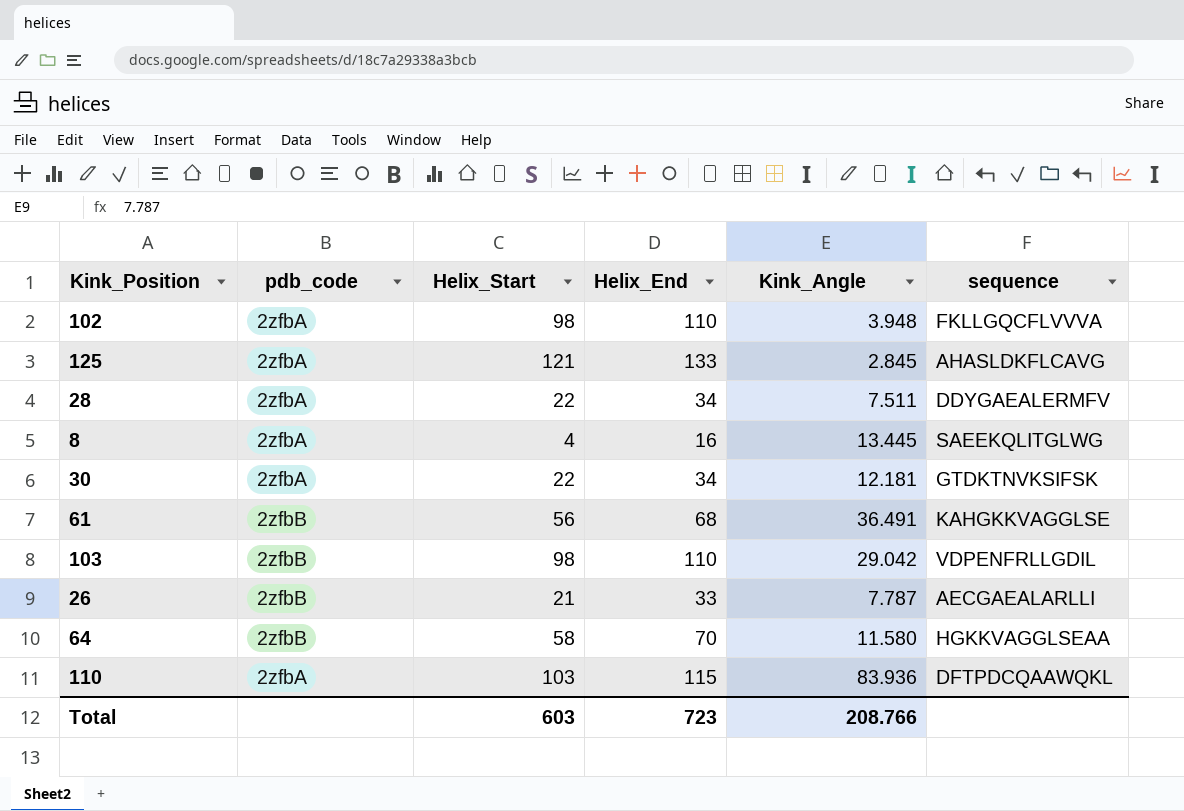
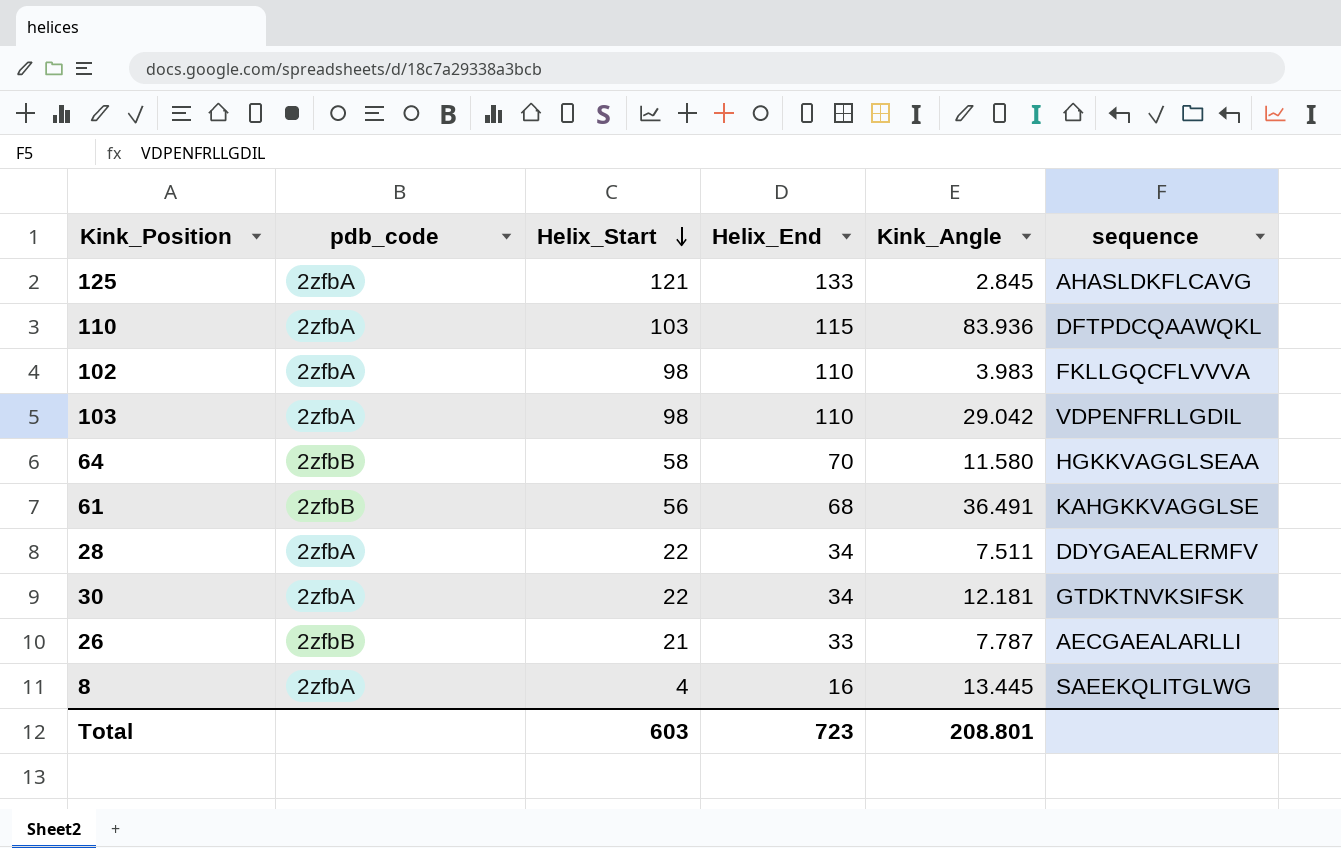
row order: none -> Helix_Start descending
102 | Kink_Angle: 3.948 -> 3.983
103 | pdb_code: 2zfbB -> 2zfbA
Total | Kink_Angle: 208.766 -> 208.801

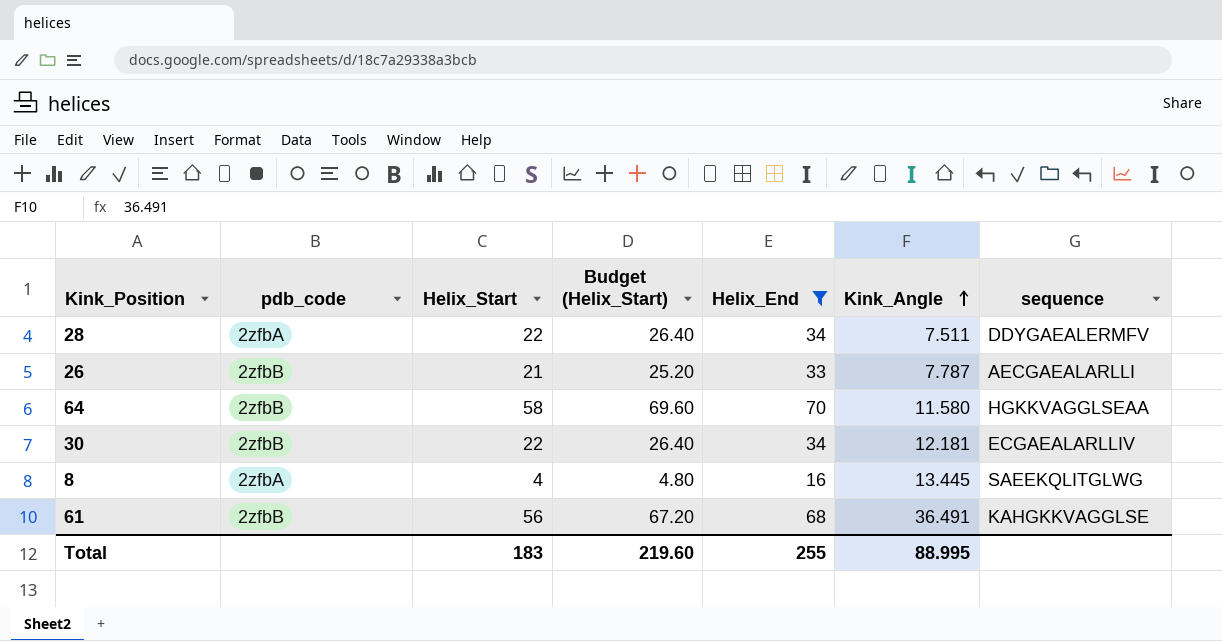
filter: none -> Helix_End <= 70
row order: Helix_Start descending -> Kink_Angle ascending
column Budget (Helix_Start) | formula: none -> [Helix_Start] * 1.2
30 | pdb_code: 2zfbA -> 2zfbB
30 | sequence: GTDKTNVKSIFSK -> ECGAEALARLLIV
Total | Helix_Start: 603 -> 183
Total | Helix_End: 723 -> 255
Total | Kink_Angle: 208.801 -> 88.995

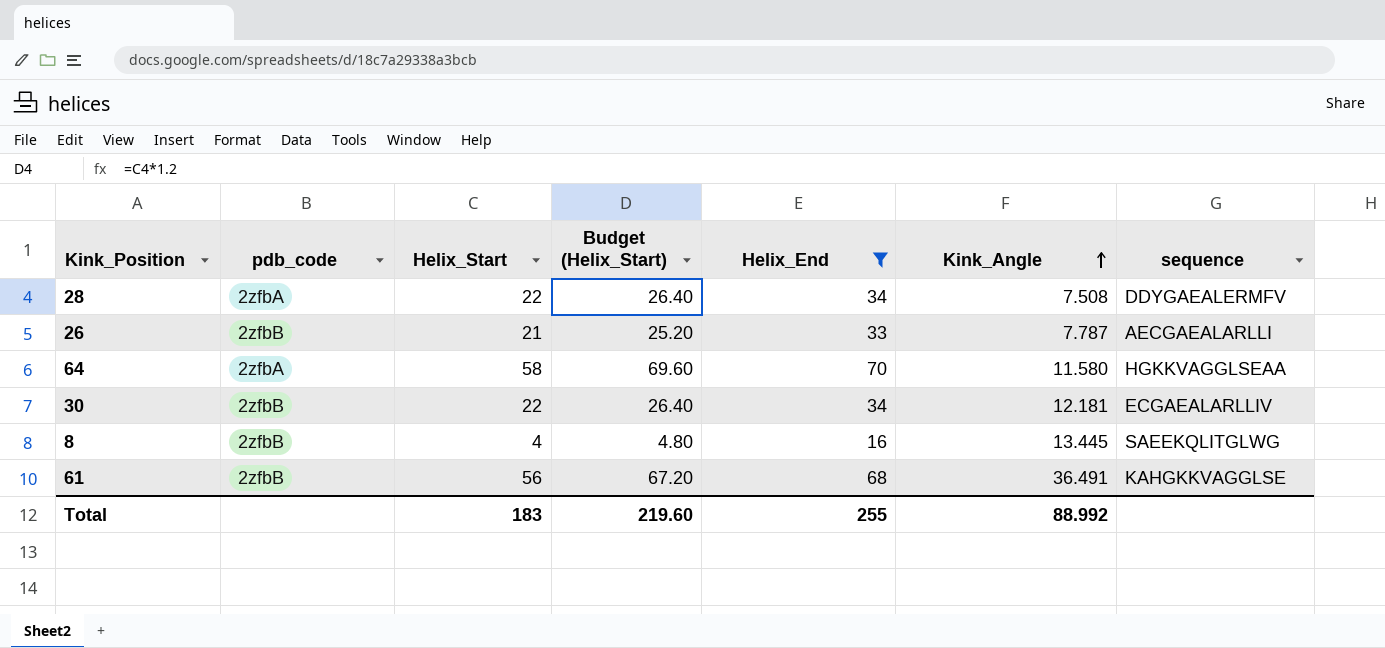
28 | Kink_Angle: 7.511 -> 7.508
64 | pdb_code: 2zfbB -> 2zfbA
8 | pdb_code: 2zfbA -> 2zfbB
Total | Kink_Angle: 88.995 -> 88.992

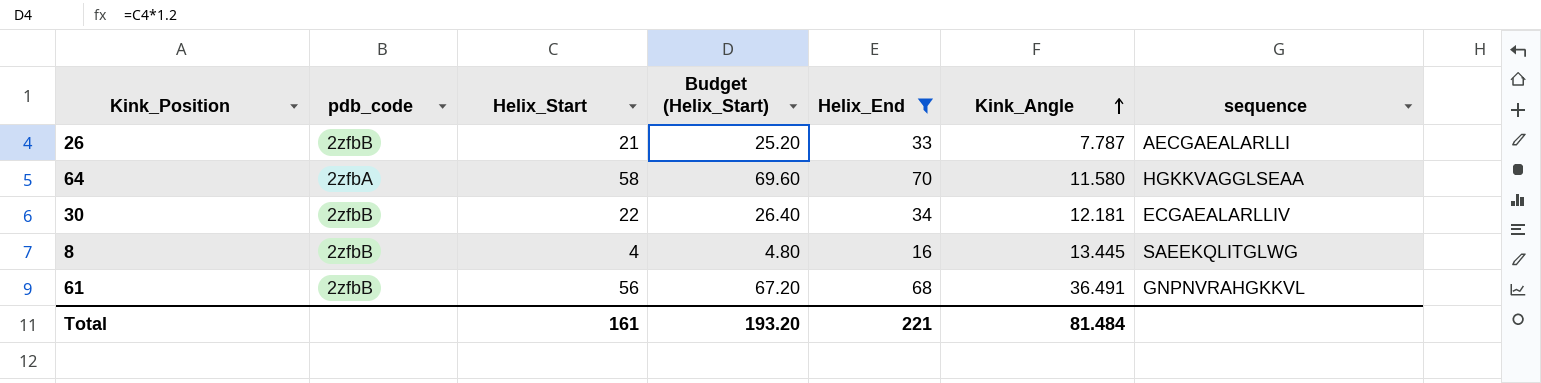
row 28: 2zfbA | 22 | 26.40 | 34 | 7.508 | DDYGAEALERMFV -> none
61 | sequence: KAHGKKVAGGLSE -> GNPNVRAHGKKVL
Total | Helix_Start: 183 -> 161
Total | Budget (Helix_Start): 219.60 -> 193.20
Total | Helix_End: 255 -> 221
Total | Kink_Angle: 88.992 -> 81.484

